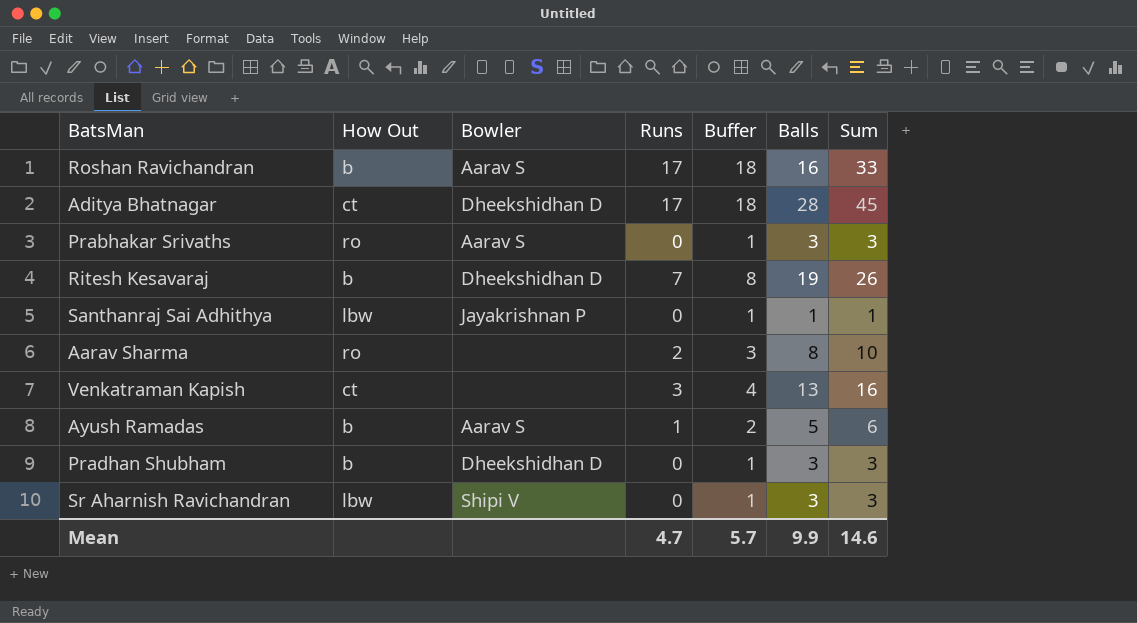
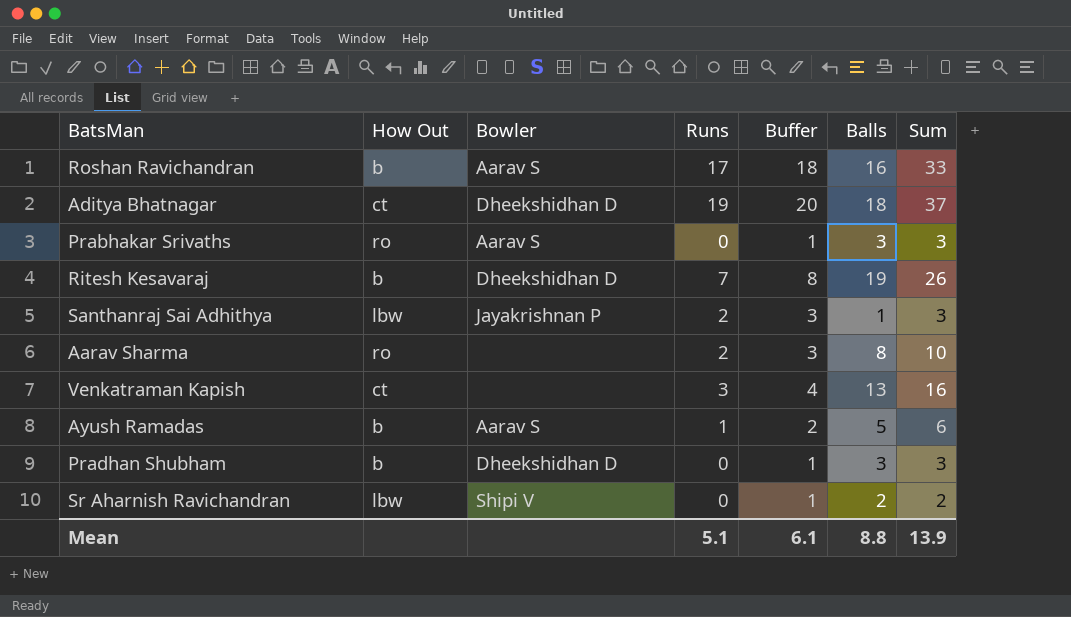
Aditya Bhatnagar | Runs: 17 -> 19
Aditya Bhatnagar | Buffer: 18 -> 20
Aditya Bhatnagar | Balls: 28 -> 18
Aditya Bhatnagar | Sum: 45 -> 37
Santhanraj Sai Adhithya | Runs: 0 -> 2
Santhanraj Sai Adhithya | Buffer: 1 -> 3
Santhanraj Sai Adhithya | Sum: 1 -> 3
Sr Aharnish Ravichandran | Balls: 3 -> 2
Sr Aharnish Ravichandran | Sum: 3 -> 2
Mean | Runs: 4.7 -> 5.1
Mean | Buffer: 5.7 -> 6.1
Mean | Balls: 9.9 -> 8.8
Mean | Sum: 14.6 -> 13.9

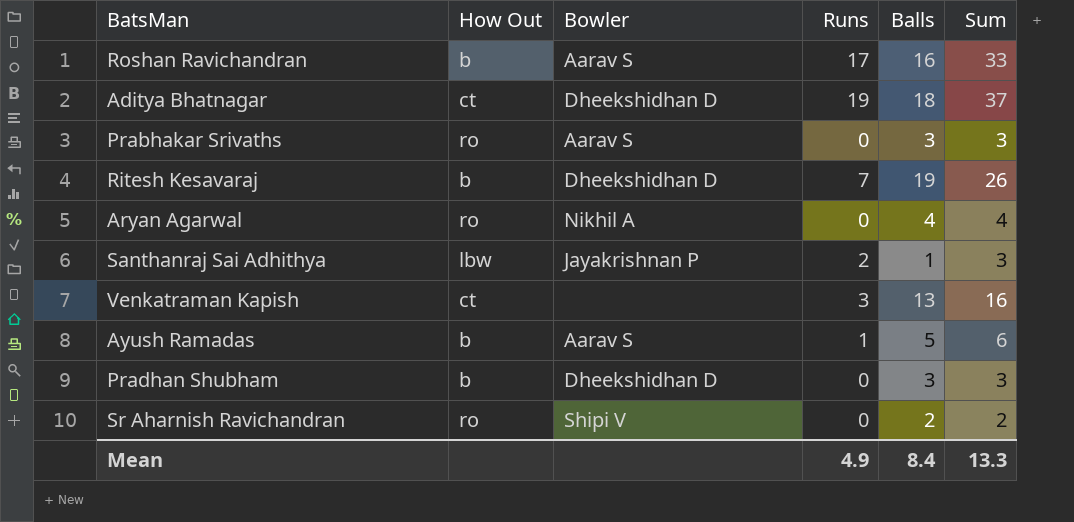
column Buffer | formula: [Runs] + 1 -> none
row Aarav Sharma: ro | none | 2 | 3 | 8 | 10 -> none
row Aryan Agarwal: none -> ro | Nikhil A | 0 | 4 | 4
Sr Aharnish Ravichandran | How Out: lbw -> ro
Mean | Runs: 5.1 -> 4.9
Mean | Balls: 8.8 -> 8.4
Mean | Sum: 13.9 -> 13.3

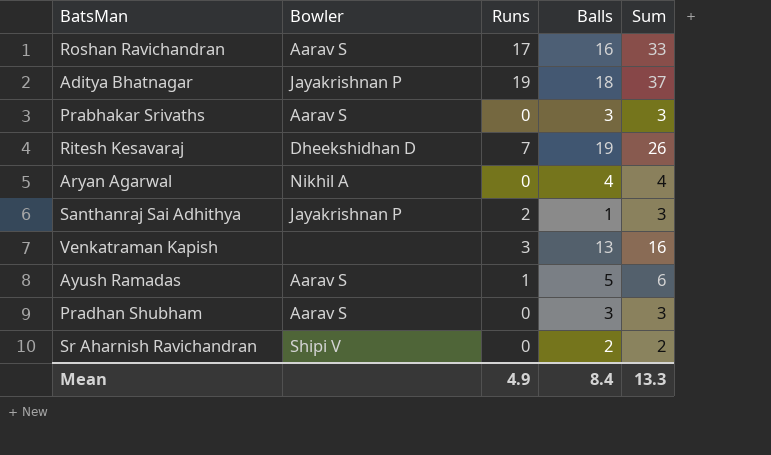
column How Out | position: 2 -> none
Aditya Bhatnagar | Bowler: Dheekshidhan D -> Jayakrishnan P
Pradhan Shubham | Bowler: Dheekshidhan D -> Aarav S

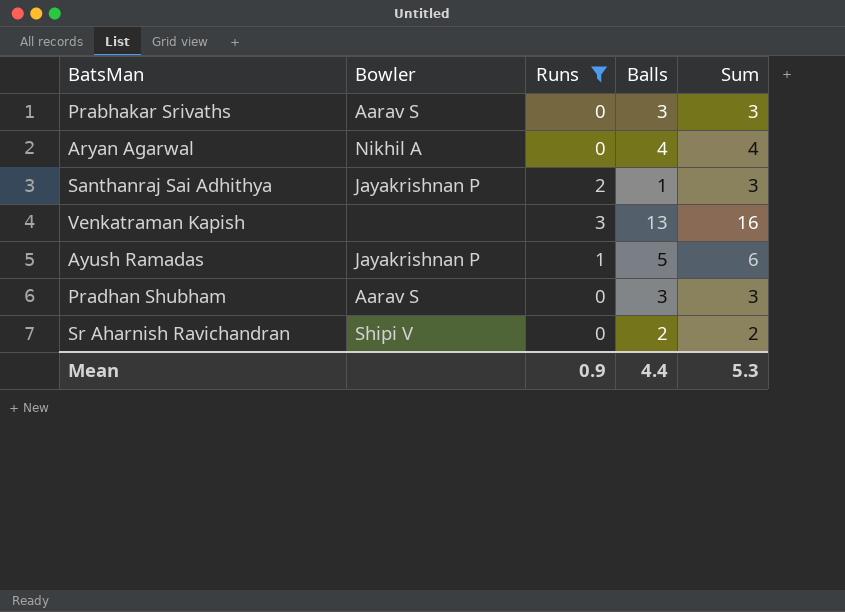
filter: none -> Runs <= 3
Ayush Ramadas | Bowler: Aarav S -> Jayakrishnan P
Mean | Runs: 4.9 -> 0.9
Mean | Balls: 8.4 -> 4.4
Mean | Sum: 13.3 -> 5.3

